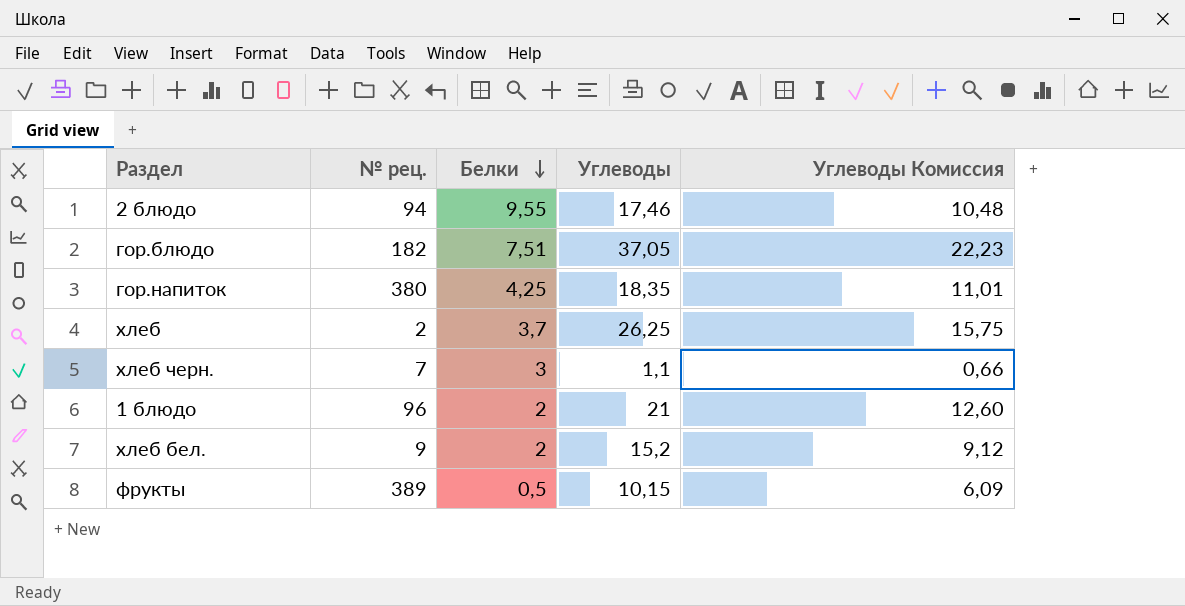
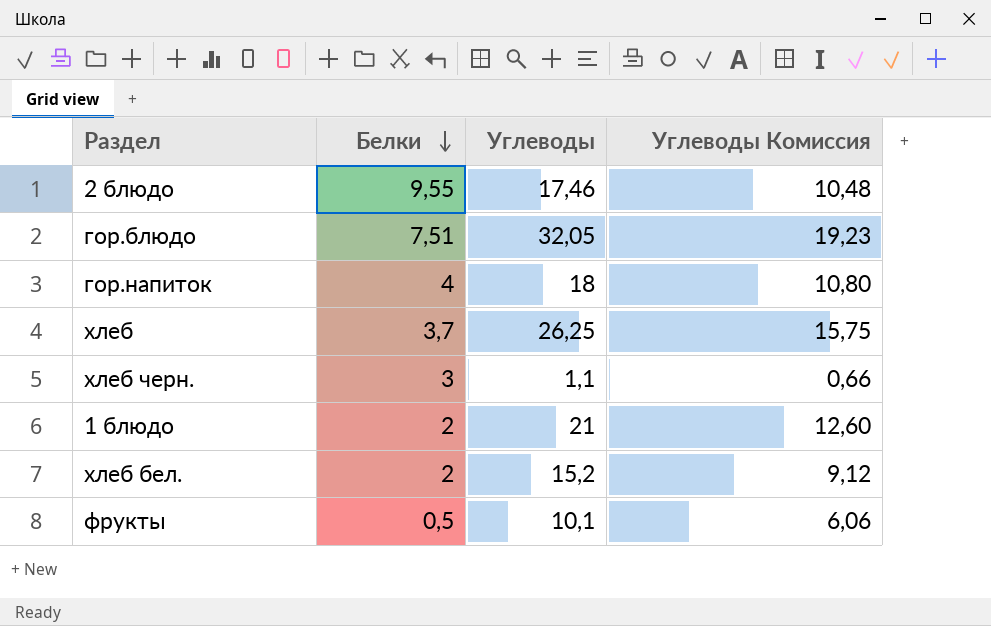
column № рец. | position: 2 -> none
гор.блюдо | Углеводы: 37,05 -> 32,05
гор.блюдо | Углеводы Комиссия: 22,23 -> 19,23
гор.напиток | Белки: 4,25 -> 4
гор.напиток | Углеводы: 18,35 -> 18
гор.напиток | Углеводы Комиссия: 11,01 -> 10,80
фрукты | Углеводы: 10,15 -> 10,1
фрукты | Углеводы Комиссия: 6,09 -> 6,06

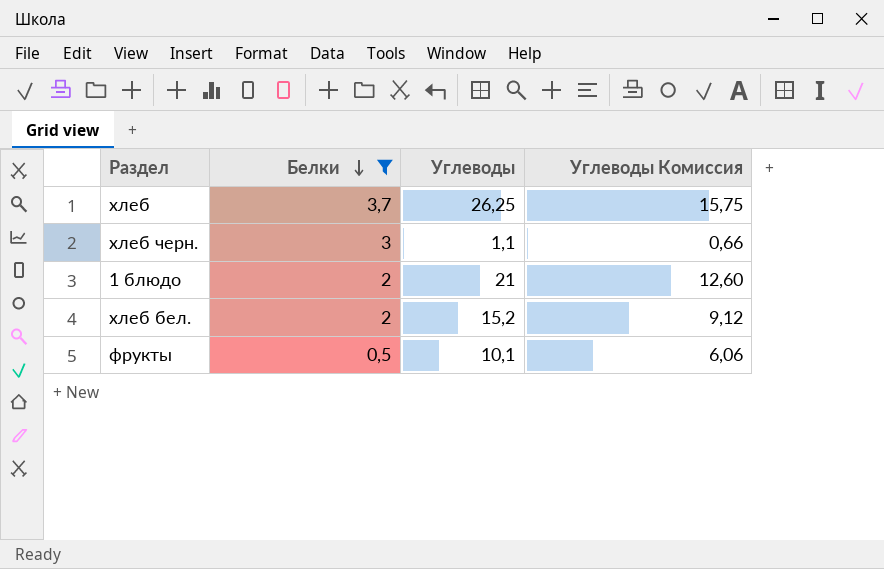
filter: none -> Белки <= 3,7

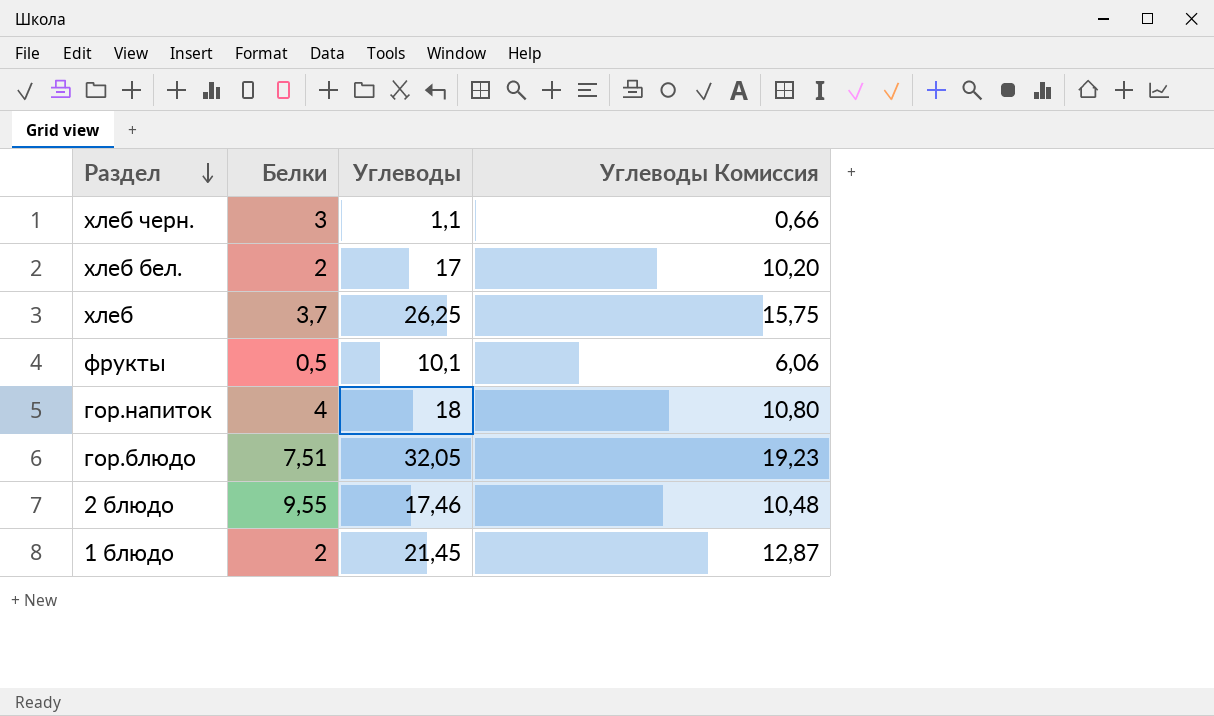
filter: Белки <= 3,7 -> none
row order: Белки descending -> Раздел descending
хлеб бел. | Углеводы: 15,2 -> 17
хлеб бел. | Углеводы Комиссия: 9,12 -> 10,20
1 блюдо | Углеводы: 21 -> 21,45
1 блюдо | Углеводы Комиссия: 12,60 -> 12,87

